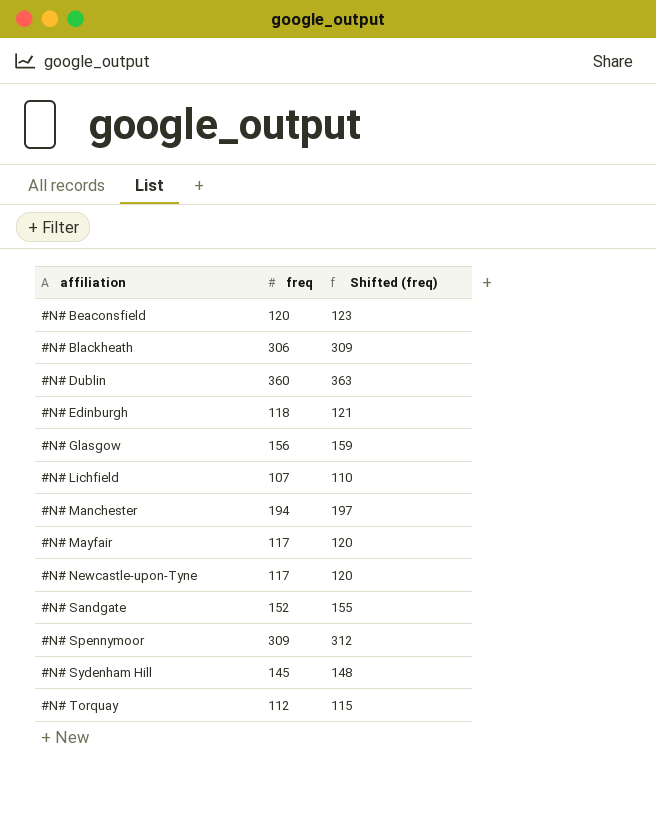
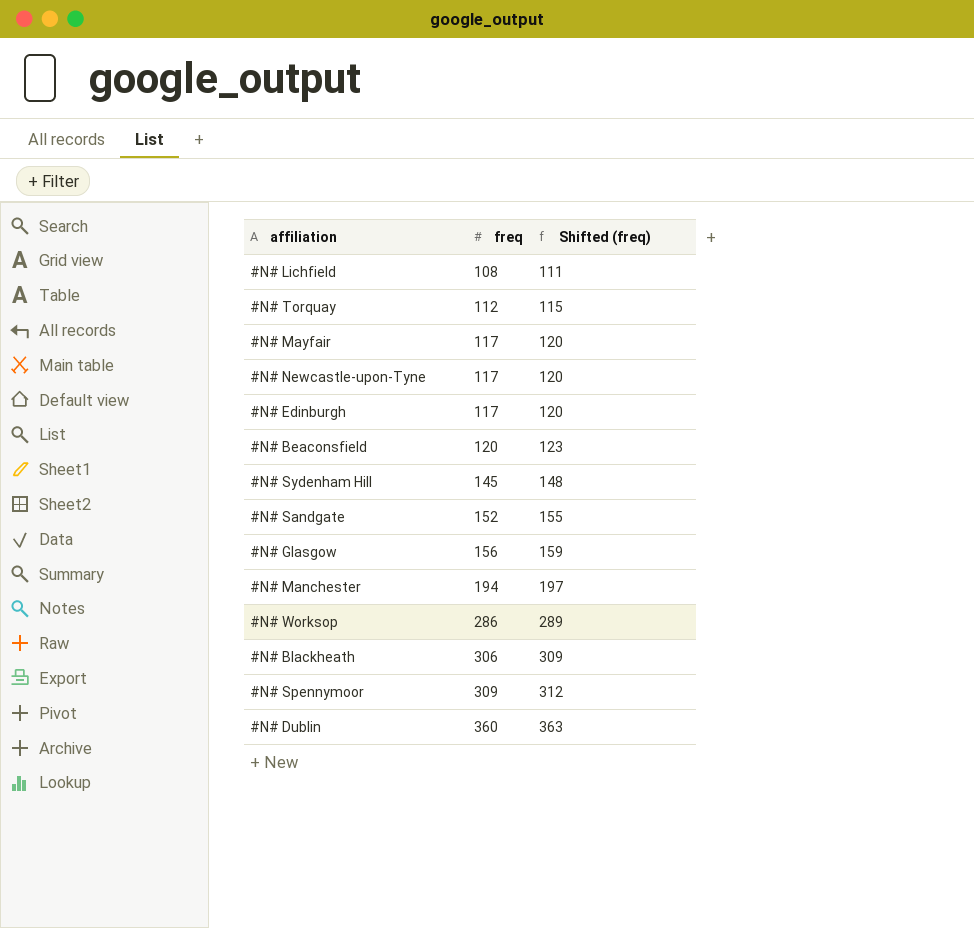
row order: affiliation ascending -> freq ascending
#N# Lichfield | freq: 107 -> 108
#N# Lichfield | Shifted (freq): 110 -> 111
#N# Edinburgh | freq: 118 -> 117
#N# Edinburgh | Shifted (freq): 121 -> 120
row #N# Worksop: none -> 286 | 289

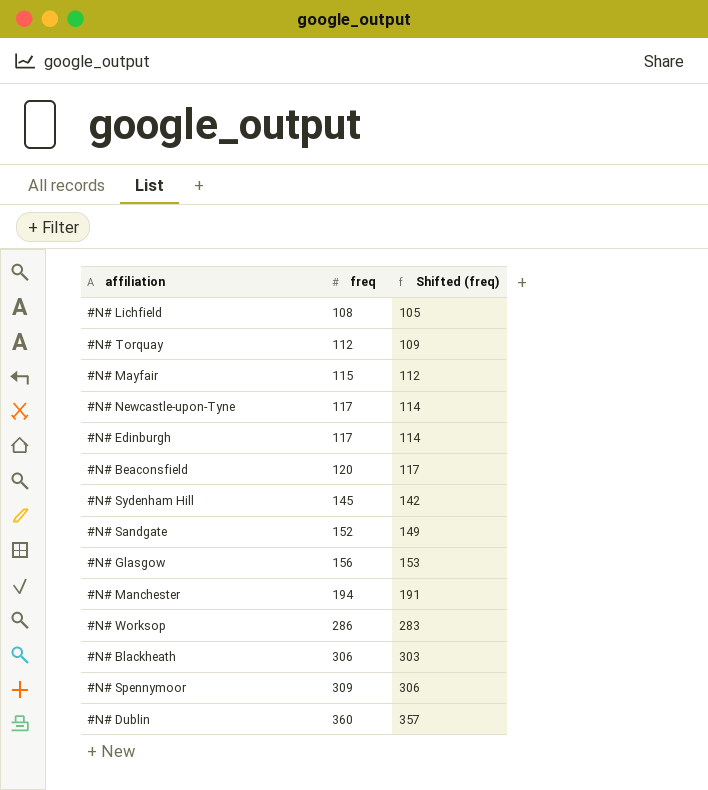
column Shifted (freq) | formula: [freq] + 3 -> [freq] - 3
#N# Mayfair | freq: 117 -> 115

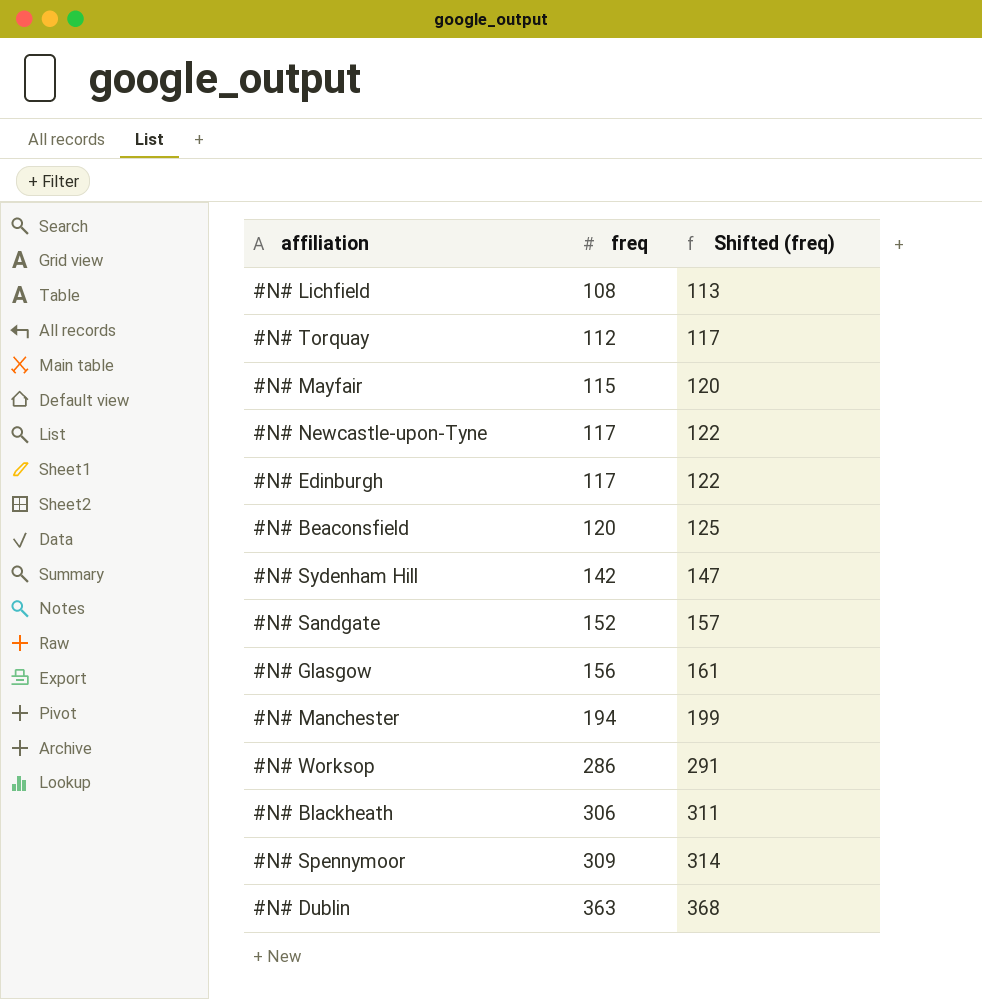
column Shifted (freq) | formula: [freq] - 3 -> [freq] + 5
#N# Sydenham Hill | freq: 145 -> 142
#N# Dublin | freq: 360 -> 363

